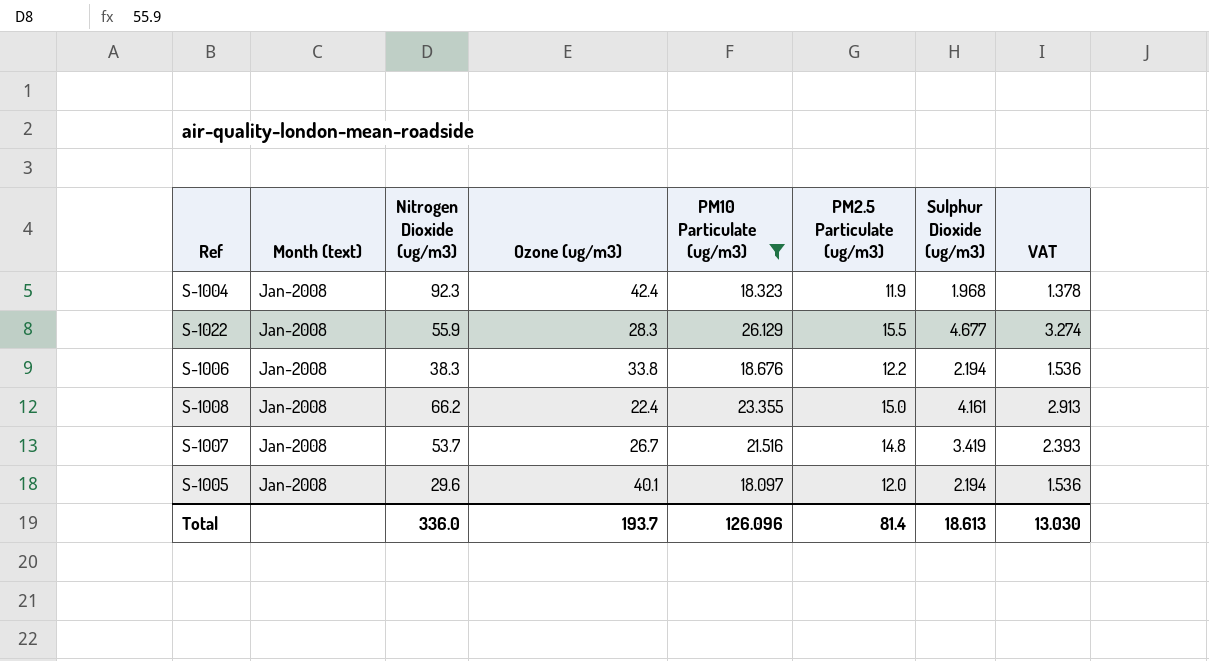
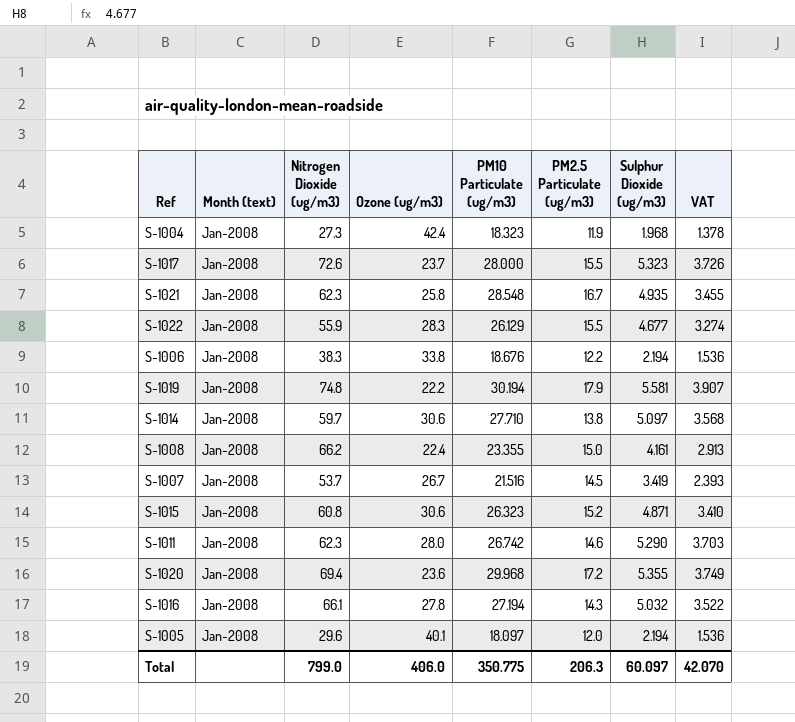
filter: PM10 Particulate (ug/m3) <= 26.129 -> none
S-1004 | Nitrogen Dioxide (ug/m3): 92.3 -> 27.3
S-1007 | PM2.5 Particulate (ug/m3): 14.8 -> 14.5
Total | Nitrogen Dioxide (ug/m3): 336.0 -> 799.0
Total | Ozone (ug/m3): 193.7 -> 406.0
Total | PM10 Particulate (ug/m3): 126.096 -> 350.775
Total | PM2.5 Particulate (ug/m3): 81.4 -> 206.3
Total | Sulphur Dioxide (ug/m3): 18.613 -> 60.097
Total | VAT: 13.030 -> 42.070

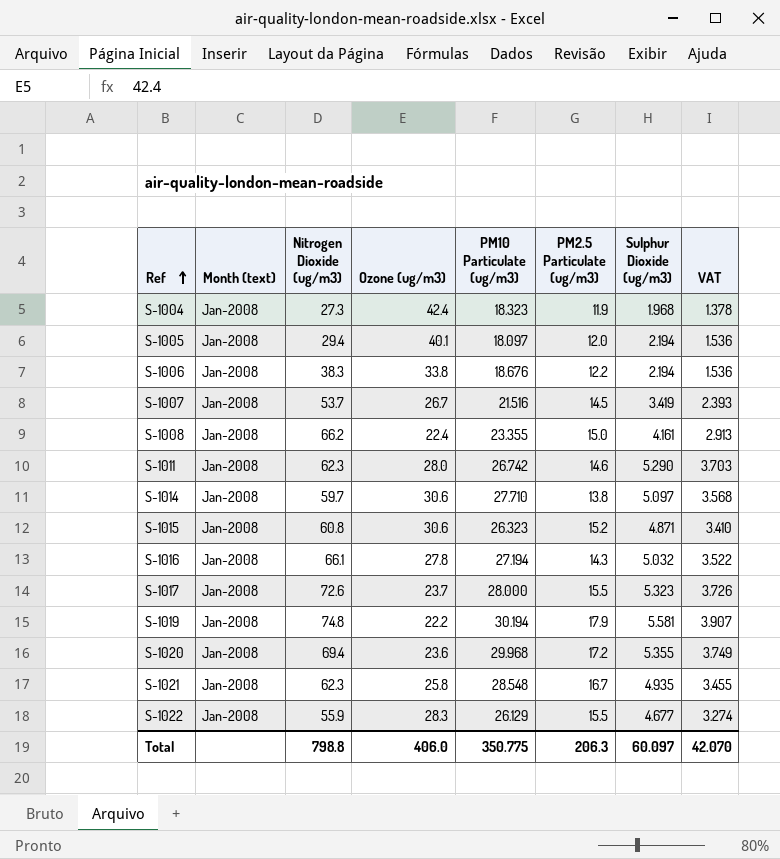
row order: none -> Ref ascending
S-1005 | Nitrogen Dioxide (ug/m3): 29.6 -> 29.4
Total | Nitrogen Dioxide (ug/m3): 799.0 -> 798.8

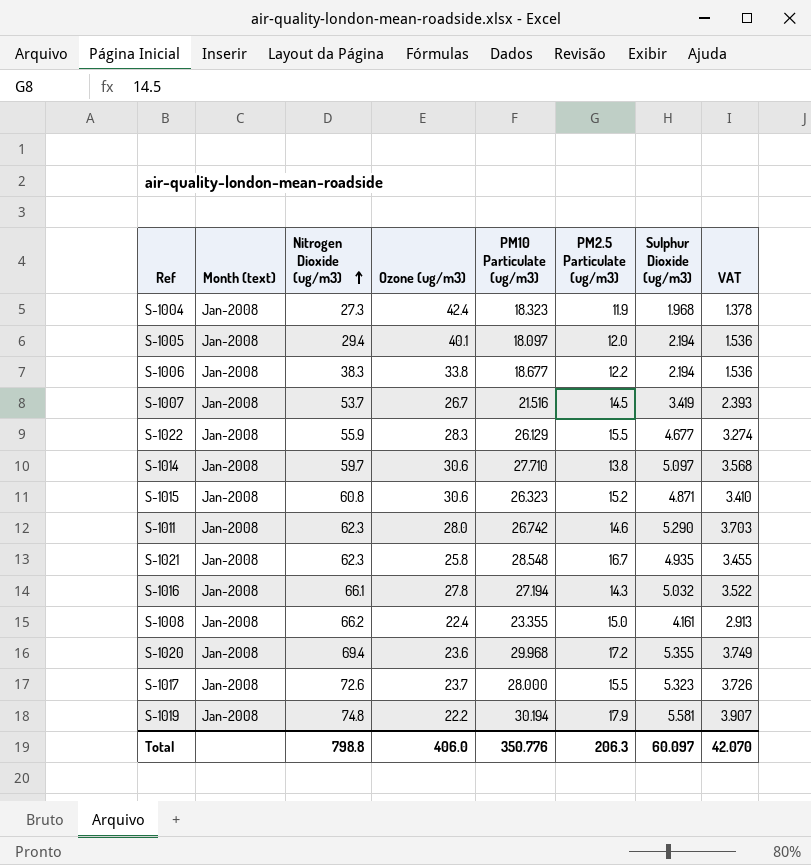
row order: Ref ascending -> Nitrogen Dioxide (ug/m3) ascending
S-1006 | PM10 Particulate (ug/m3): 18.676 -> 18.677
Total | PM10 Particulate (ug/m3): 350.775 -> 350.776

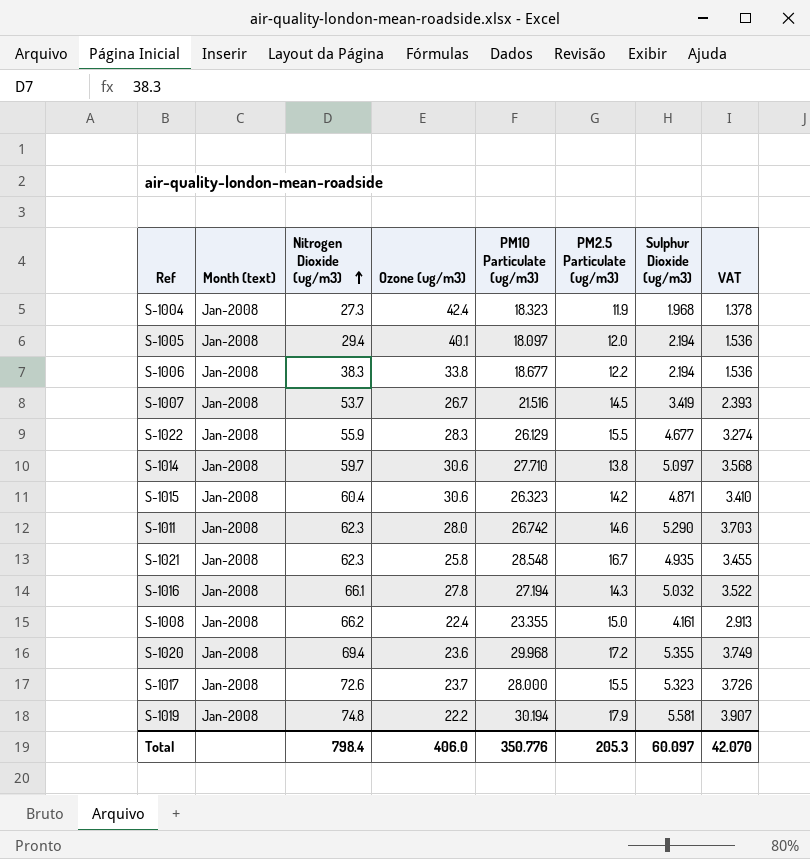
S-1015 | Nitrogen Dioxide (ug/m3): 60.8 -> 60.4
S-1015 | PM2.5 Particulate (ug/m3): 15.2 -> 14.2
Total | Nitrogen Dioxide (ug/m3): 798.8 -> 798.4
Total | PM2.5 Particulate (ug/m3): 206.3 -> 205.3

